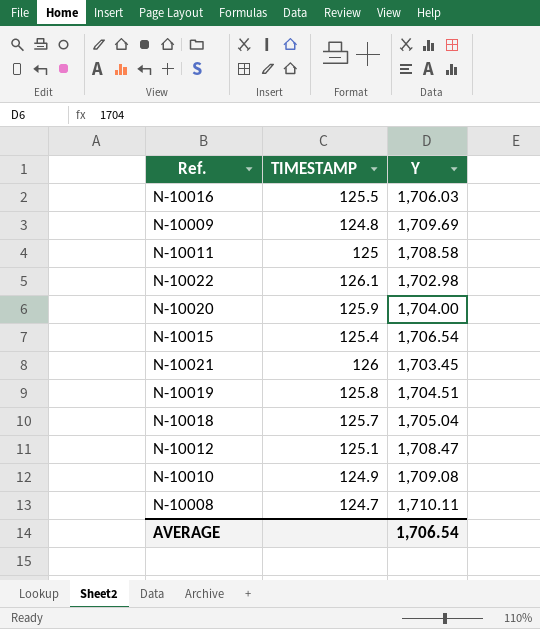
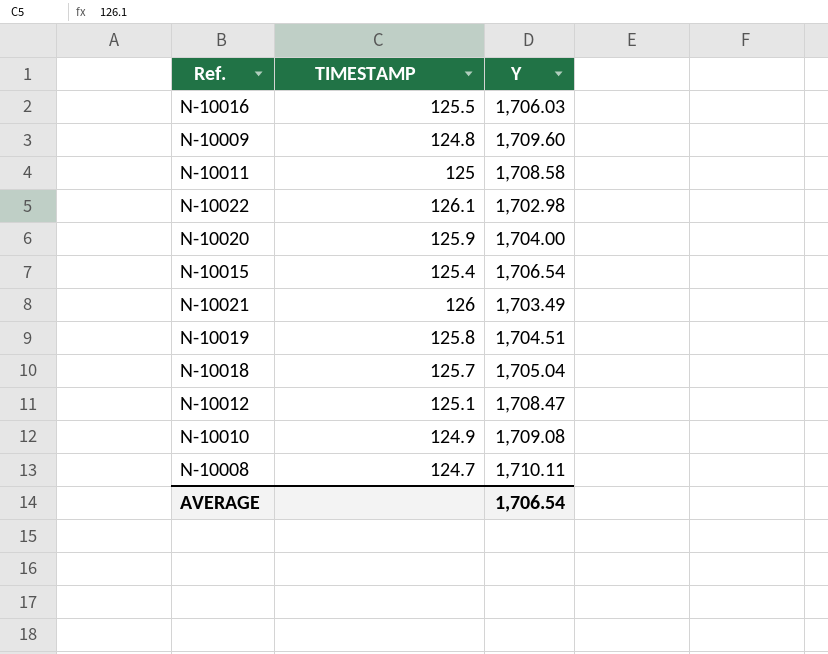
N-10009 | Y: 1,709.69 -> 1,709.60
N-10021 | Y: 1,703.45 -> 1,703.49

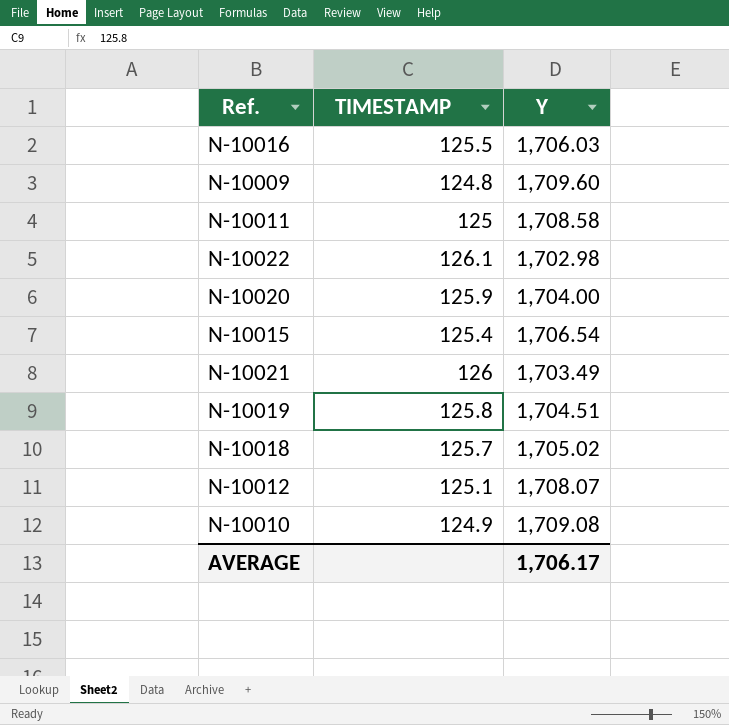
row N-10008: 124.7 | 1,710.11 -> none
N-10018 | Y: 1,705.04 -> 1,705.02
N-10012 | Y: 1,708.47 -> 1,708.07
AVERAGE | Y: 1,706.54 -> 1,706.17

